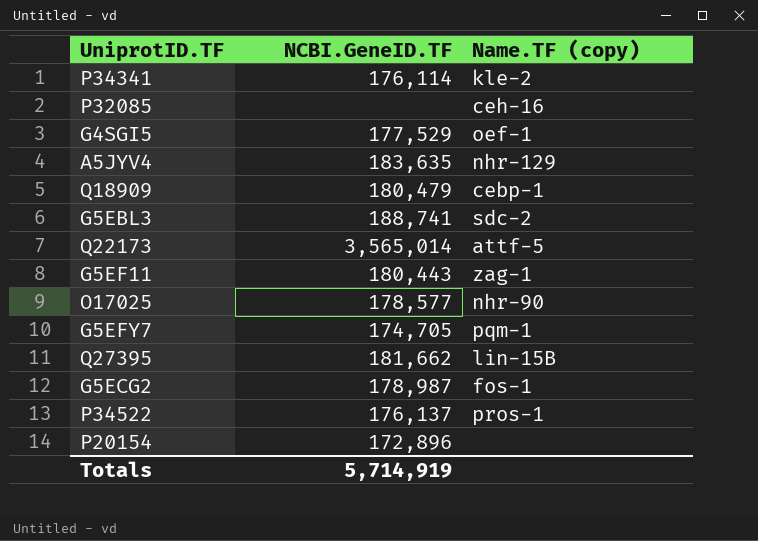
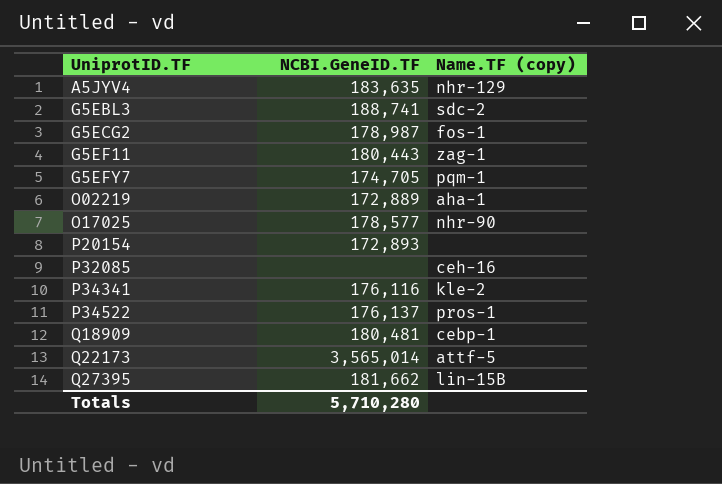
row order: none -> UniprotID.TF ascending
row G4SGI5: 177,529 | oef-1 -> none
row O02219: none -> 172,889 | aha-1
P20154 | NCBI.GeneID.TF: 172,896 -> 172,893
P34341 | NCBI.GeneID.TF: 176,114 -> 176,116
Q18909 | NCBI.GeneID.TF: 180,479 -> 180,481
Totals | NCBI.GeneID.TF: 5,714,919 -> 5,710,280

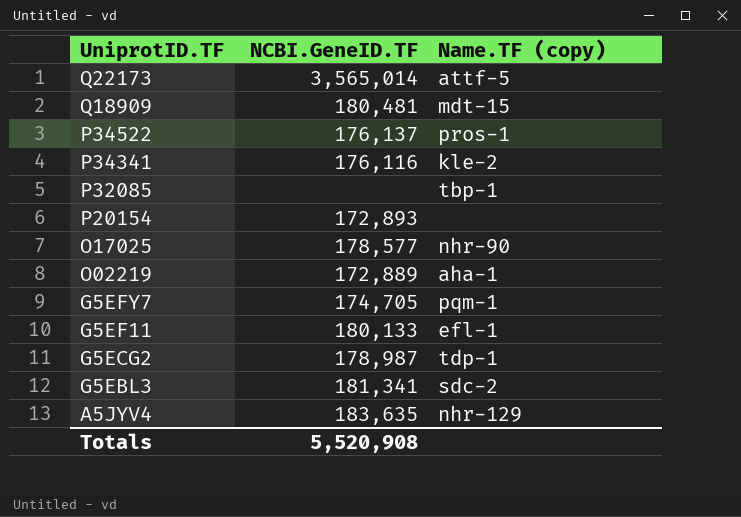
row order: UniprotID.TF ascending -> UniprotID.TF descending
row Q27395: 181,662 | lin-15B -> none
Q18909 | Name.TF (copy): cebp-1 -> mdt-15
P32085 | Name.TF (copy): ceh-16 -> tbp-1
G5EF11 | NCBI.GeneID.TF: 180,443 -> 180,133
G5EF11 | Name.TF (copy): zag-1 -> efl-1
G5ECG2 | Name.TF (copy): fos-1 -> tdp-1
G5EBL3 | NCBI.GeneID.TF: 188,741 -> 181,341
Totals | NCBI.GeneID.TF: 5,710,280 -> 5,520,908

